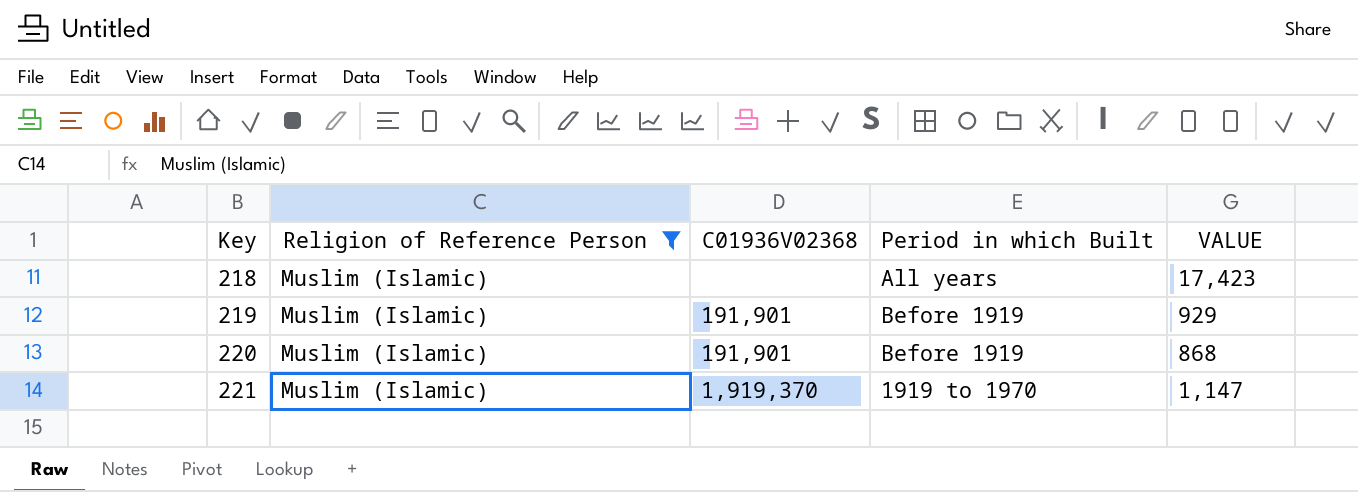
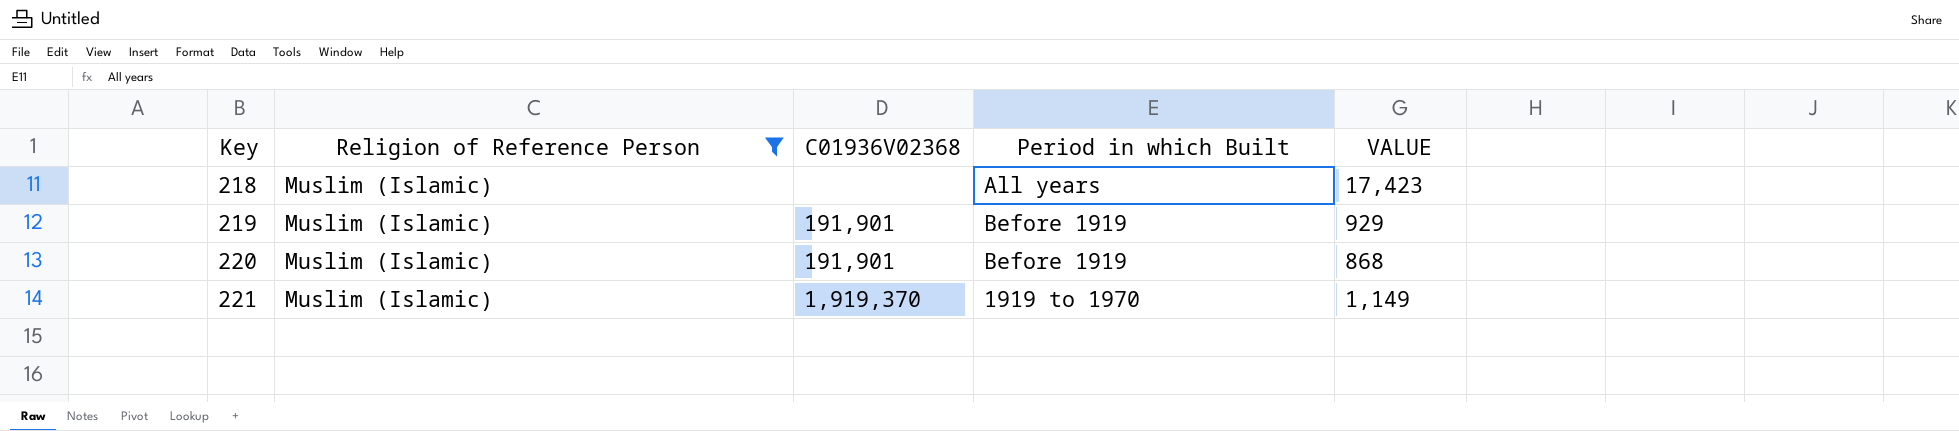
221 | VALUE: 1,147 -> 1,149

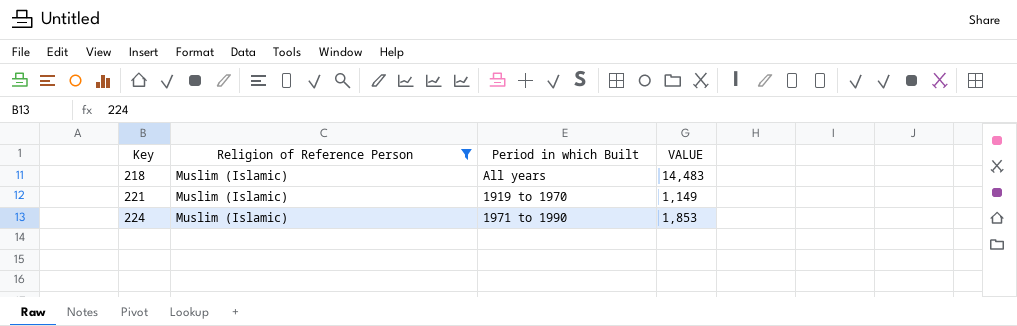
column C01936V02368 | position: 3 -> none
row 219: Muslim (Islamic) | 191,901 | Before 1919 | 929 -> none
row 220: Muslim (Islamic) | 191,901 | Before 1919 | 868 -> none
218 | VALUE: 17,423 -> 14,483
row 224: none -> Muslim (Islamic) | 1971 to 1990 | 1,853

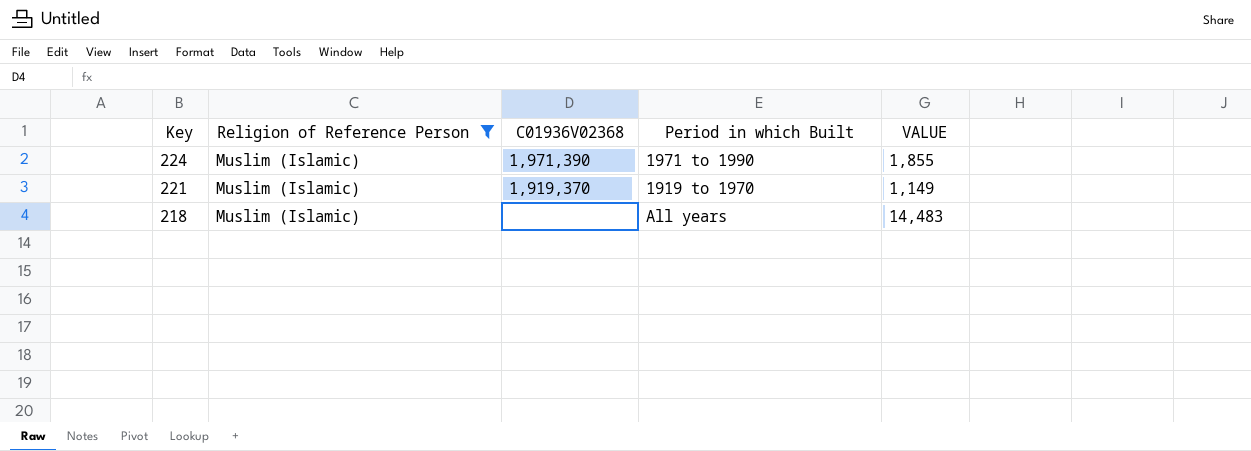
row order: Key ascending -> Key descending
column C01936V02368 | position: none -> 3
224 | VALUE: 1,853 -> 1,855

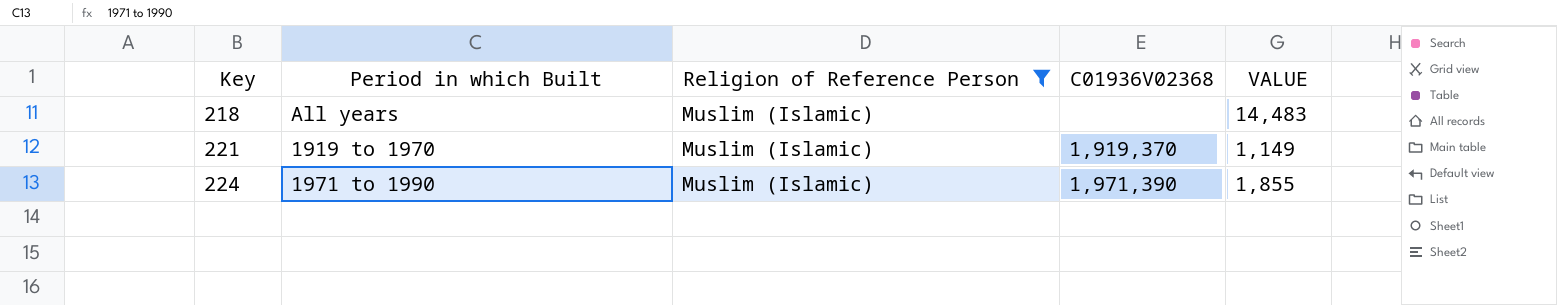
row order: Key descending -> Key ascending
column Period in which Built | position: 4 -> 2

